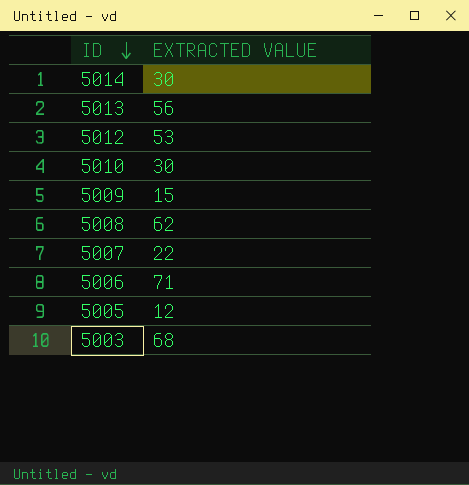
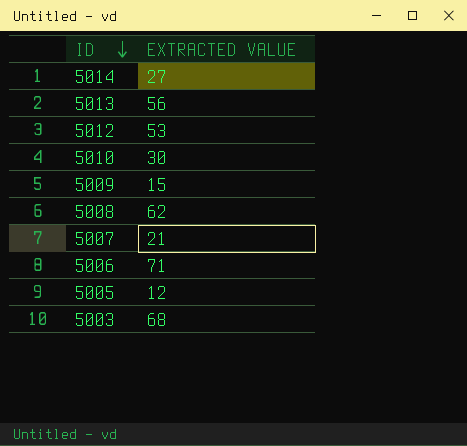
5014 | EXTRACTED VALUE: 30 -> 27
5007 | EXTRACTED VALUE: 22 -> 21

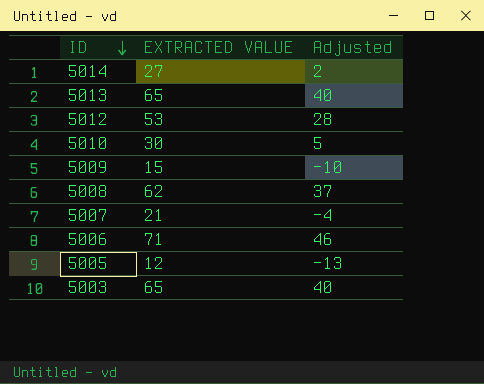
column Adjusted | formula: none -> [EXTRACTED VALUE] - 25
5013 | EXTRACTED VALUE: 56 -> 65
5003 | EXTRACTED VALUE: 68 -> 65

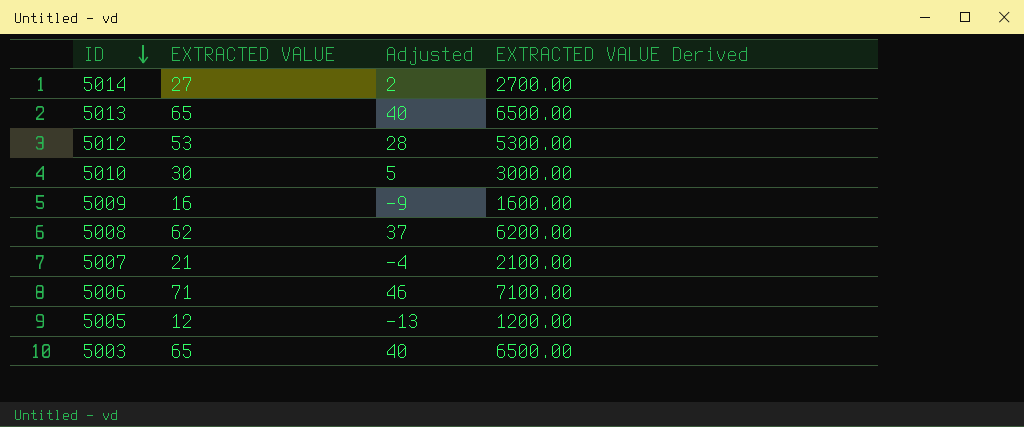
column EXTRACTED VALUE Derived | formula: none -> [EXTRACTED VALUE] * 100
5009 | EXTRACTED VALUE: 15 -> 16
5009 | Adjusted: -10 -> -9

